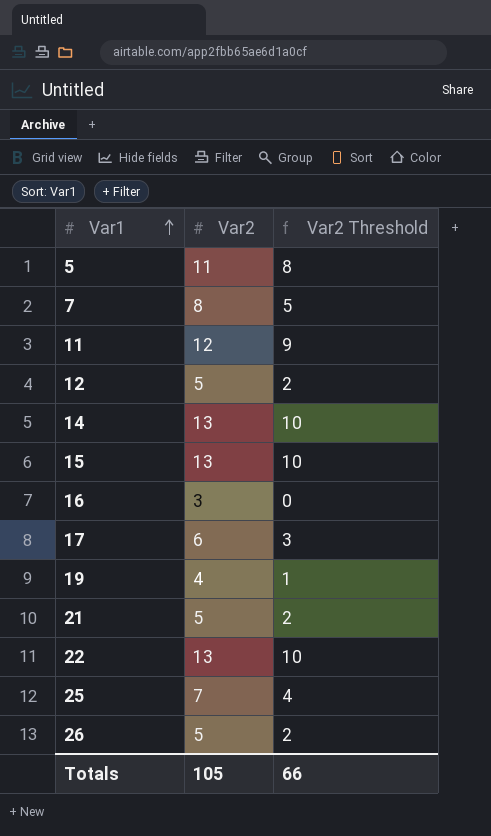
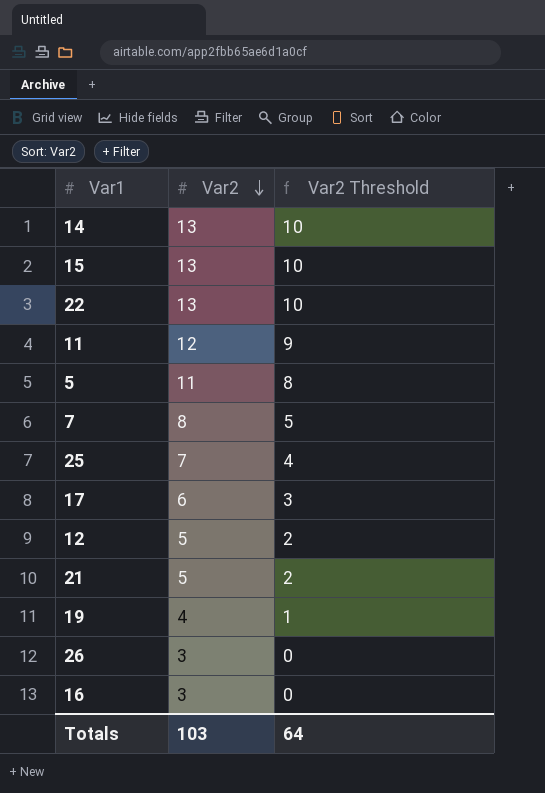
row order: Var1 ascending -> Var2 descending
26 | Var2: 5 -> 3
26 | Var2 Threshold: 2 -> 0
Totals | Var2: 105 -> 103
Totals | Var2 Threshold: 66 -> 64

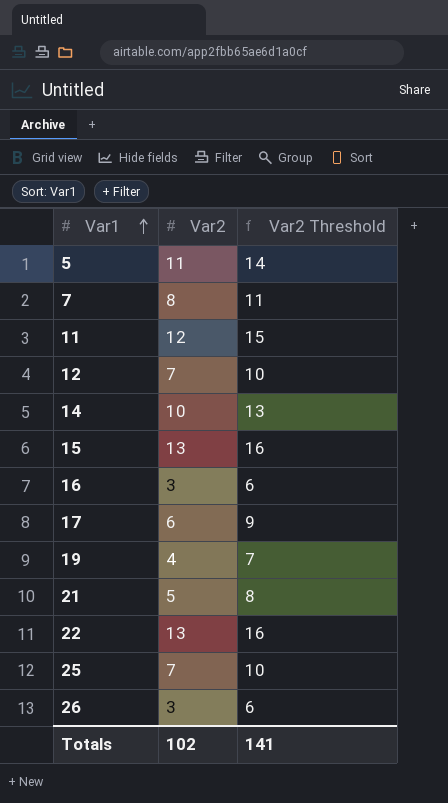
row order: Var2 descending -> Var1 ascending
column Var2 Threshold | formula: [Var2] - 3 -> [Var2] + 3
12 | Var2: 5 -> 7
14 | Var2: 13 -> 10
Totals | Var2: 103 -> 102
Totals | Var2 Threshold: 64 -> 141

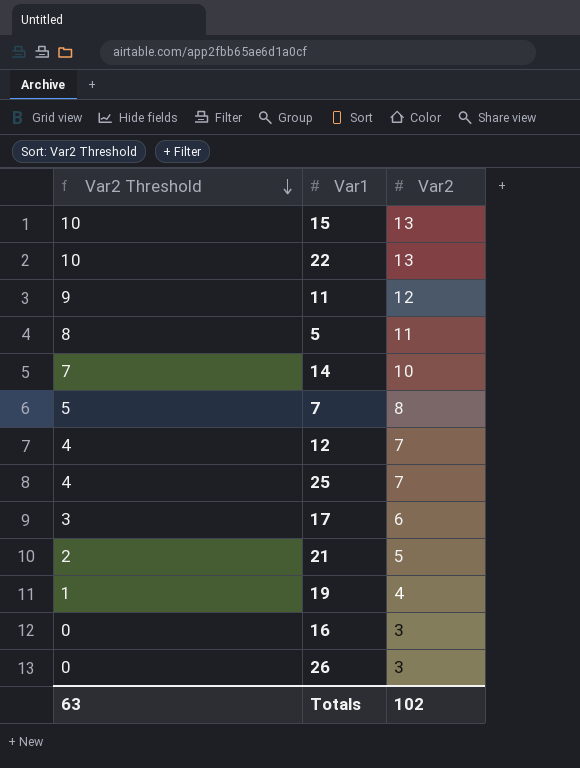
row order: Var1 ascending -> Var2 Threshold descending
column Var2 Threshold | formula: [Var2] + 3 -> [Var2] - 3
column Var2 Threshold | position: 3 -> 1
Totals | Var2 Threshold: 141 -> 63

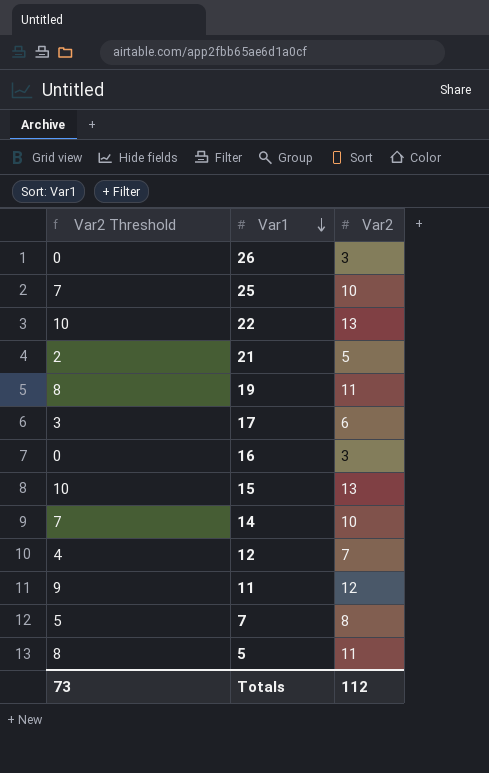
row order: Var2 Threshold descending -> Var1 descending
25 | Var2 Threshold: 4 -> 7
25 | Var2: 7 -> 10
19 | Var2 Threshold: 1 -> 8
19 | Var2: 4 -> 11
Totals | Var2 Threshold: 63 -> 73
Totals | Var2: 102 -> 112

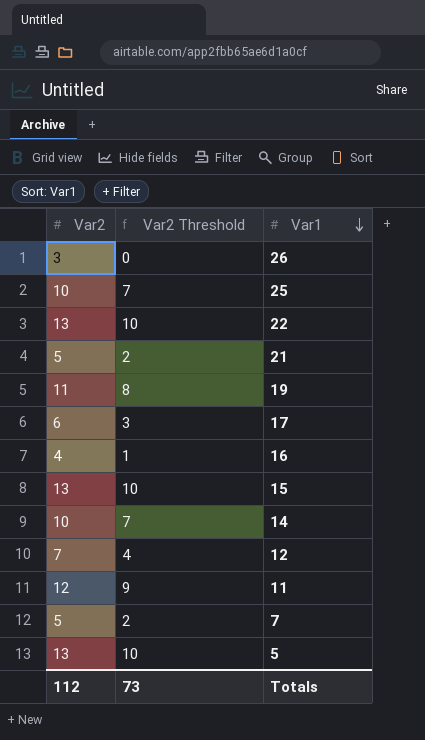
column Var2 | position: 3 -> 1
16 | Var2: 3 -> 4
16 | Var2 Threshold: 0 -> 1
7 | Var2: 8 -> 5
7 | Var2 Threshold: 5 -> 2
5 | Var2: 11 -> 13
5 | Var2 Threshold: 8 -> 10

